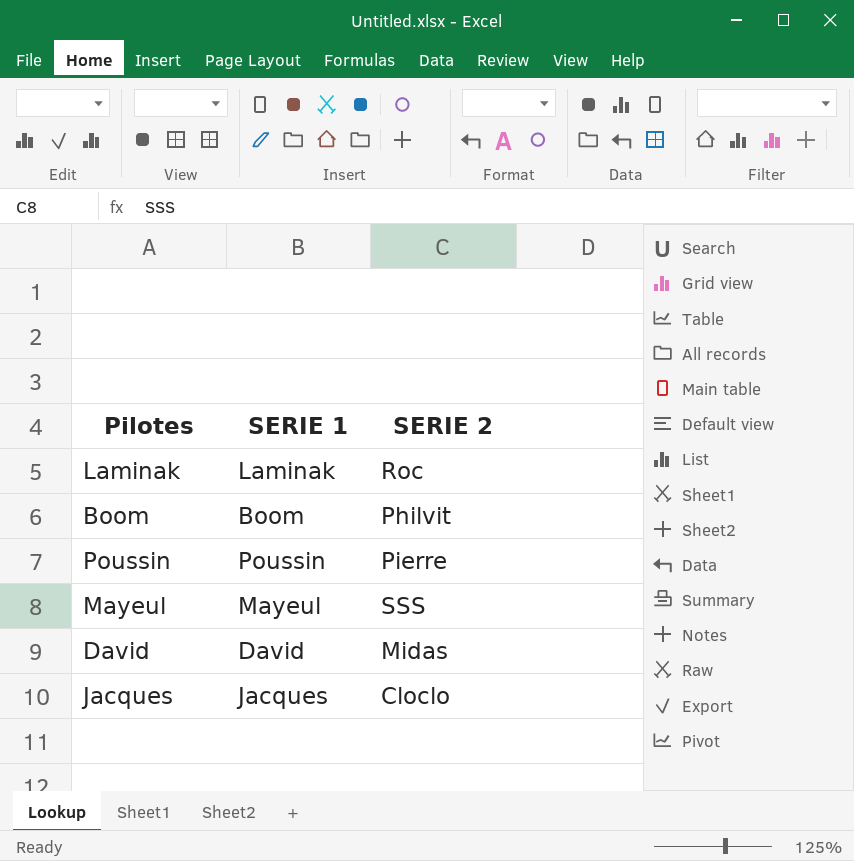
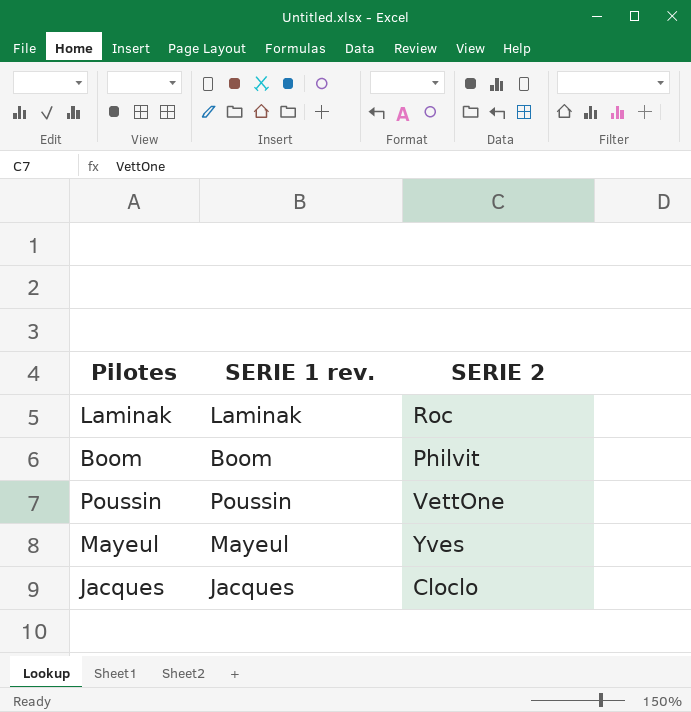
column name: SERIE 1 -> SERIE 1 rev.
row David: David | Midas -> none
Poussin | SERIE 2: Pierre -> VettOne
Mayeul | SERIE 2: SSS -> Yves

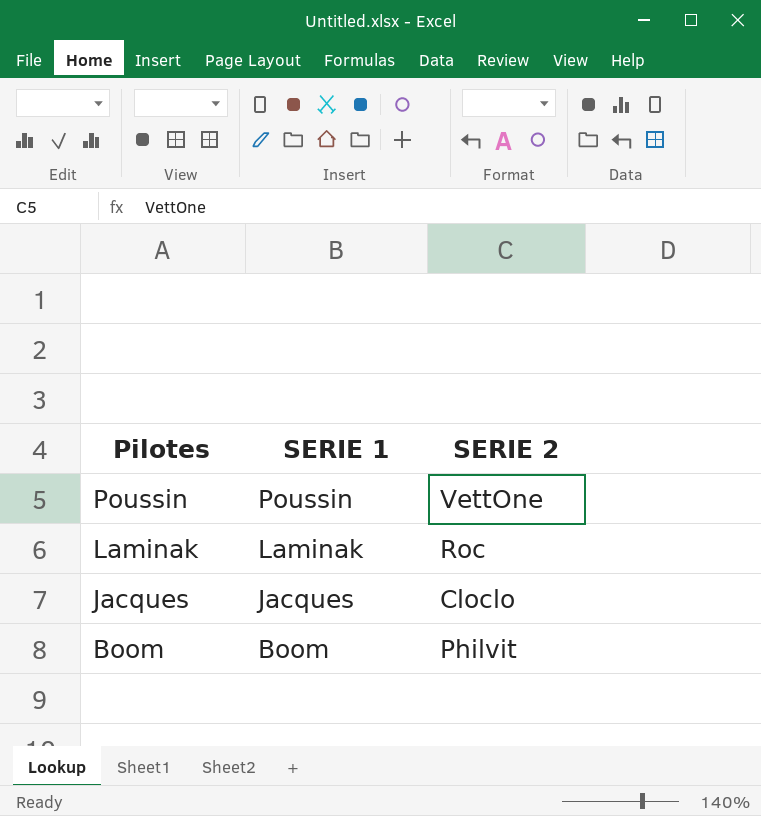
row order: none -> Pilotes descending
column name: SERIE 1 rev. -> SERIE 1
row Mayeul: Mayeul | Yves -> none

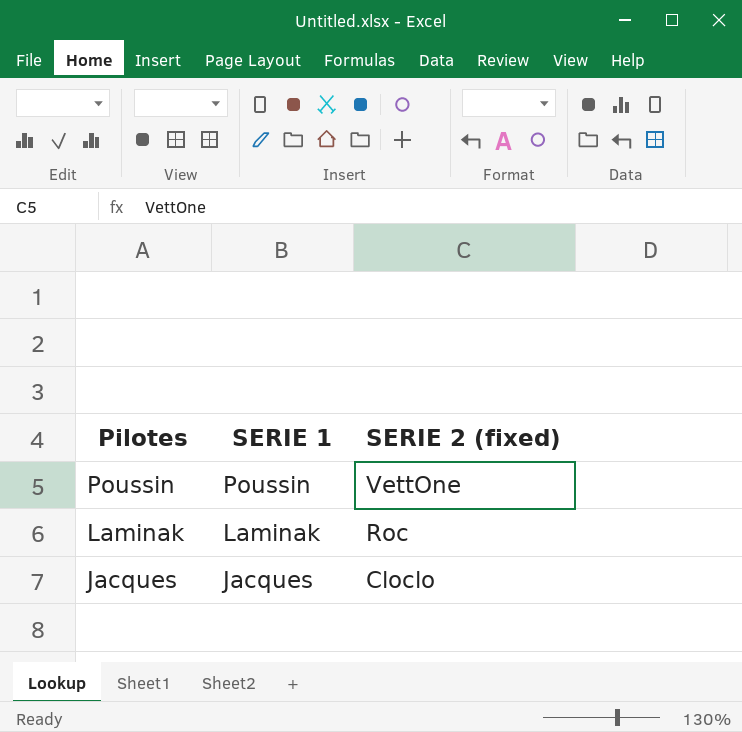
column name: SERIE 2 -> SERIE 2 (fixed)
row Boom: Boom | Philvit -> none

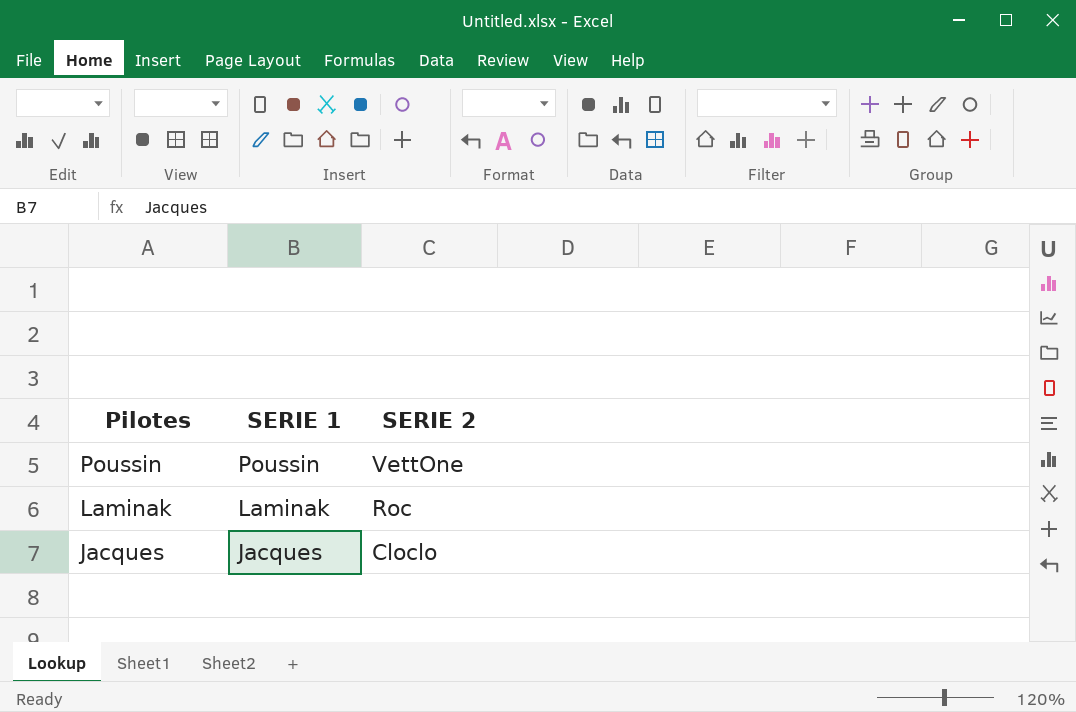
column name: SERIE 2 (fixed) -> SERIE 2

